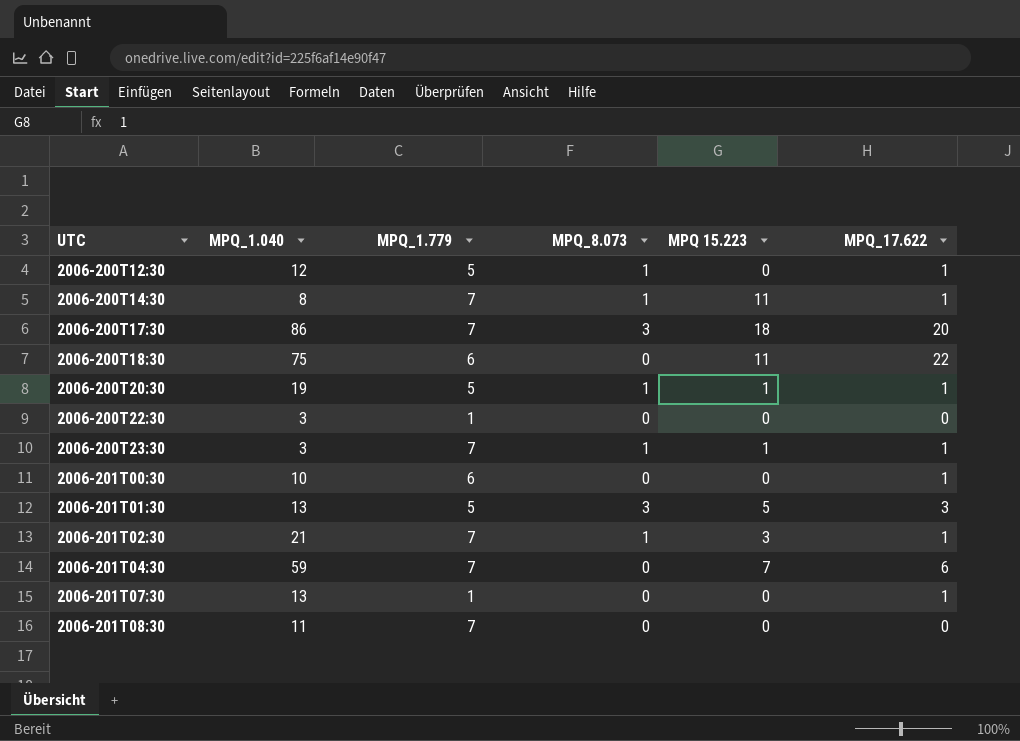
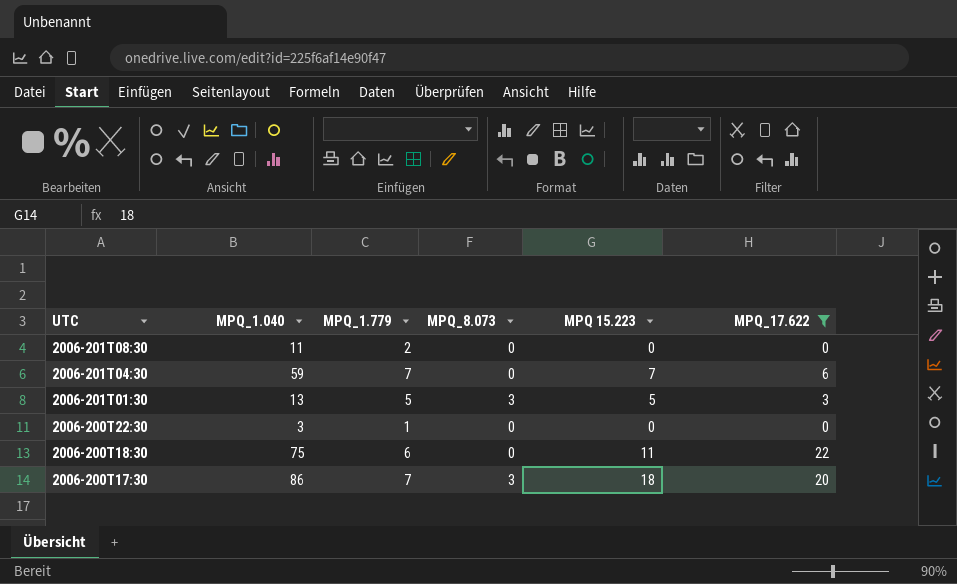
filter: none -> MPQ_17.622 != 1
row order: UTC ascending -> UTC descending
2006-201T08:30 | MPQ_1.779: 7 -> 2

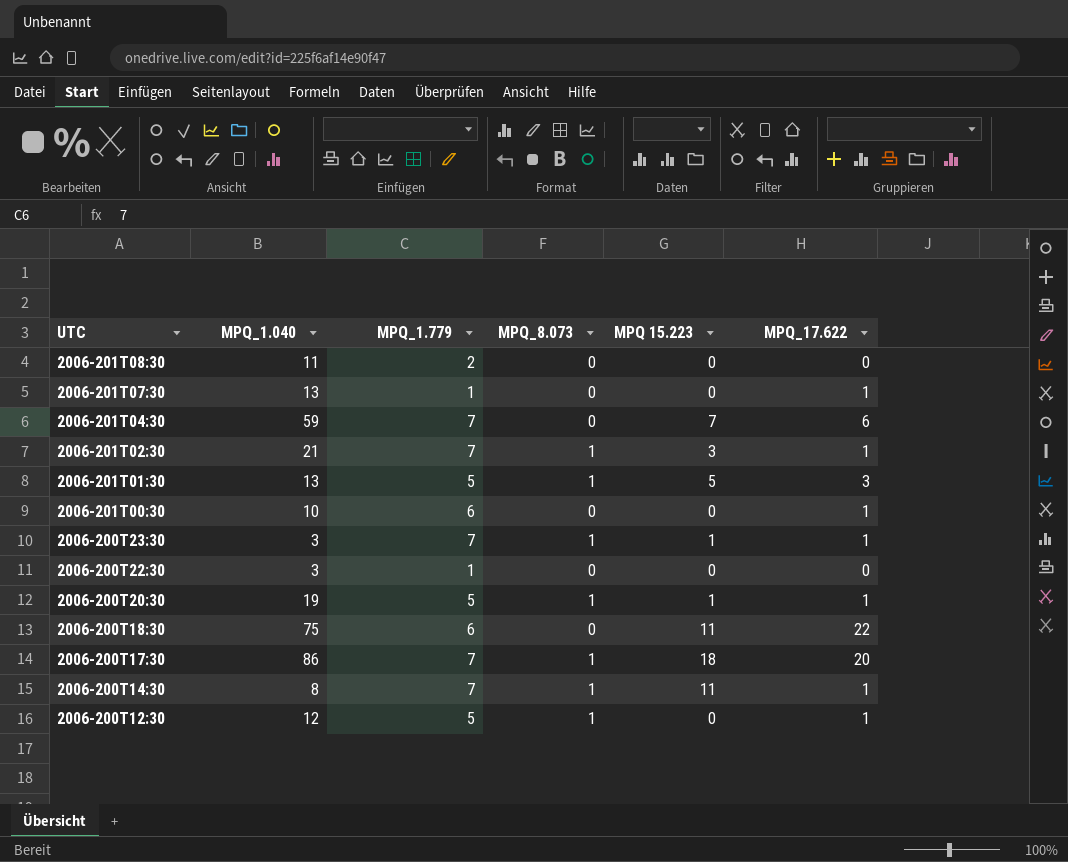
filter: MPQ_17.622 != 1 -> none
2006-201T01:30 | MPQ_8.073: 3 -> 1
2006-200T17:30 | MPQ_8.073: 3 -> 1

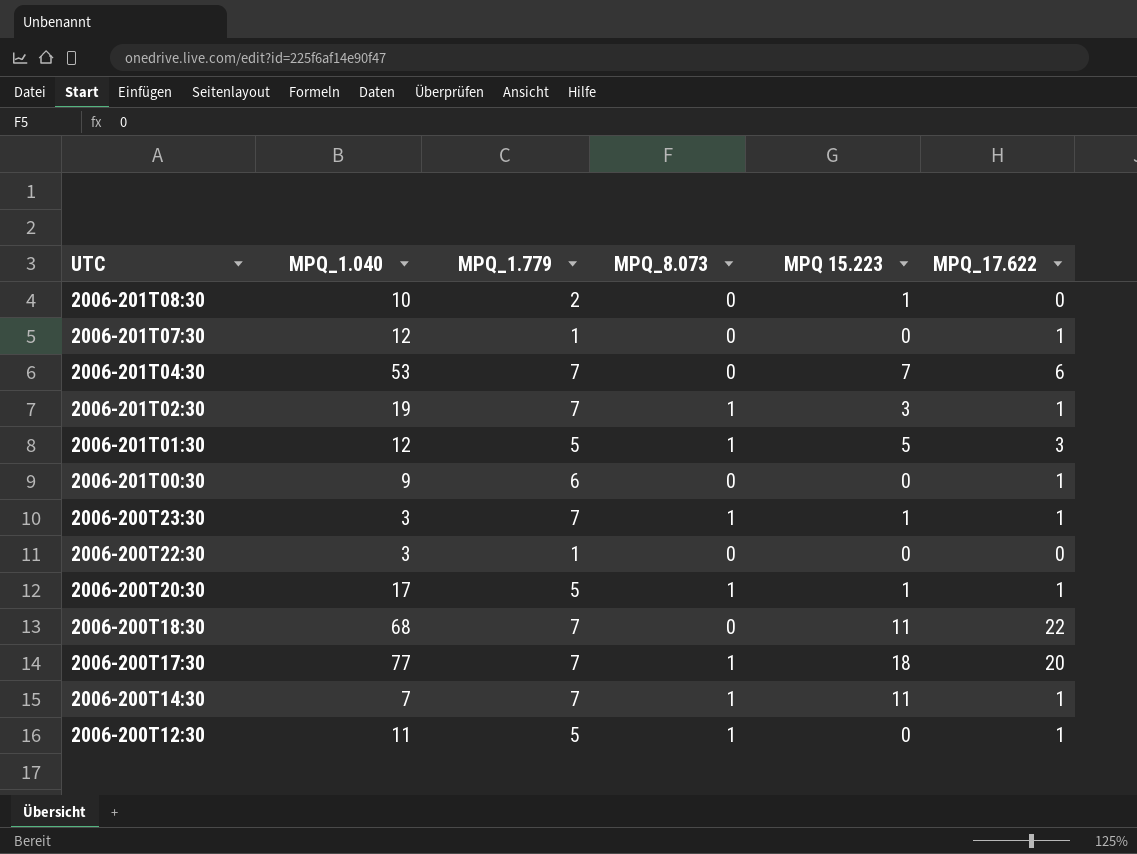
2006-201T08:30 | MPQ_1.040: 11 -> 10
2006-201T08:30 | MPQ 15.223: 0 -> 1
2006-201T07:30 | MPQ_1.040: 13 -> 12
2006-201T04:30 | MPQ_1.040: 59 -> 53
2006-201T02:30 | MPQ_1.040: 21 -> 19
2006-201T01:30 | MPQ_1.040: 13 -> 12
2006-201T00:30 | MPQ_1.040: 10 -> 9
2006-200T20:30 | MPQ_1.040: 19 -> 17
2006-200T18:30 | MPQ_1.040: 75 -> 68
2006-200T18:30 | MPQ_1.779: 6 -> 7
2006-200T17:30 | MPQ_1.040: 86 -> 77
2006-200T14:30 | MPQ_1.040: 8 -> 7
2006-200T12:30 | MPQ_1.040: 12 -> 11

